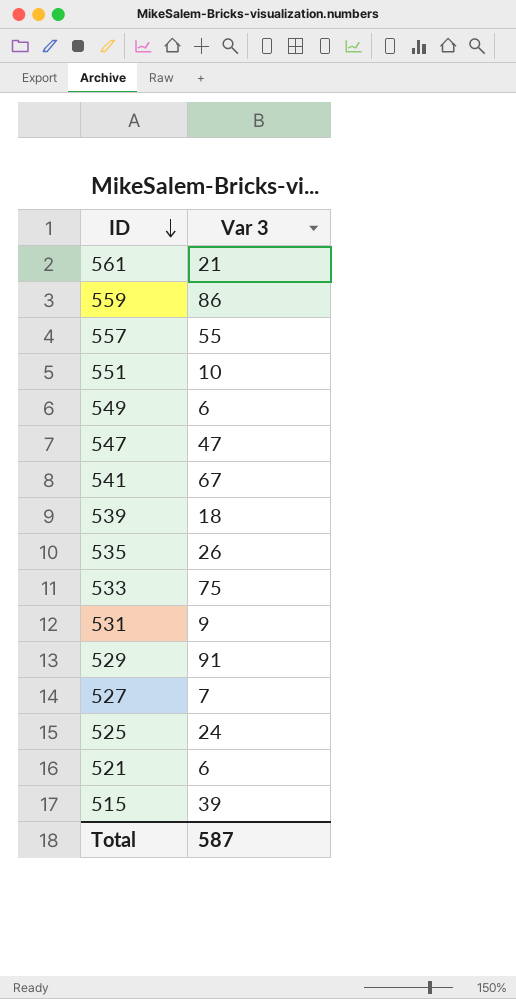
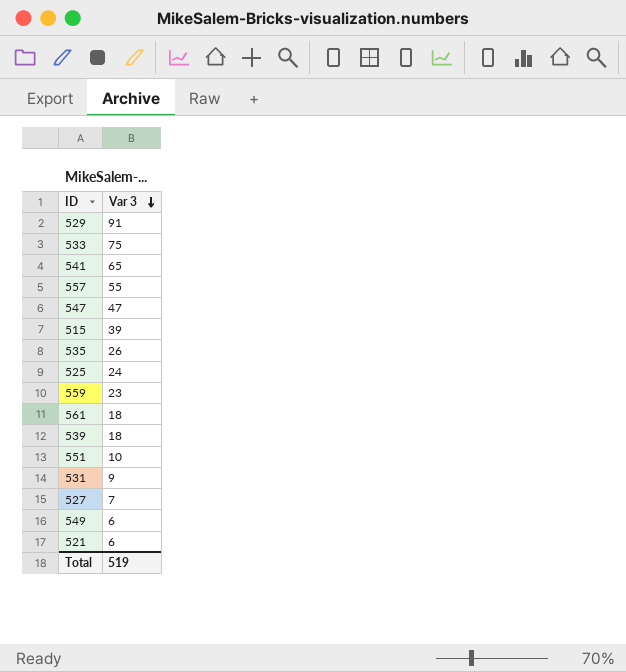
row order: ID descending -> Var 3 descending
541 | Var 3: 67 -> 65
559 | Var 3: 86 -> 23
561 | Var 3: 21 -> 18
Total | Var 3: 587 -> 519

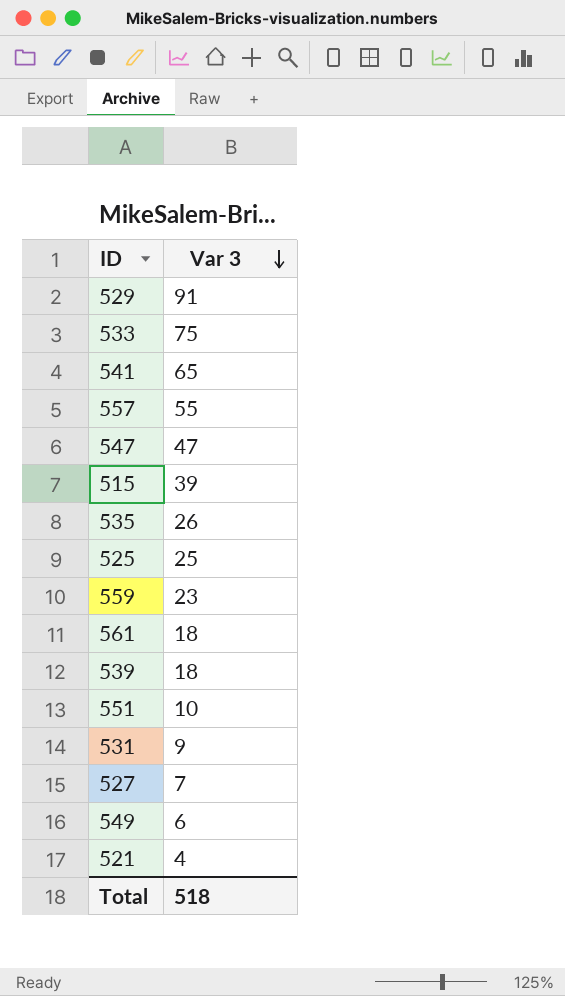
525 | Var 3: 24 -> 25
521 | Var 3: 6 -> 4
Total | Var 3: 519 -> 518

